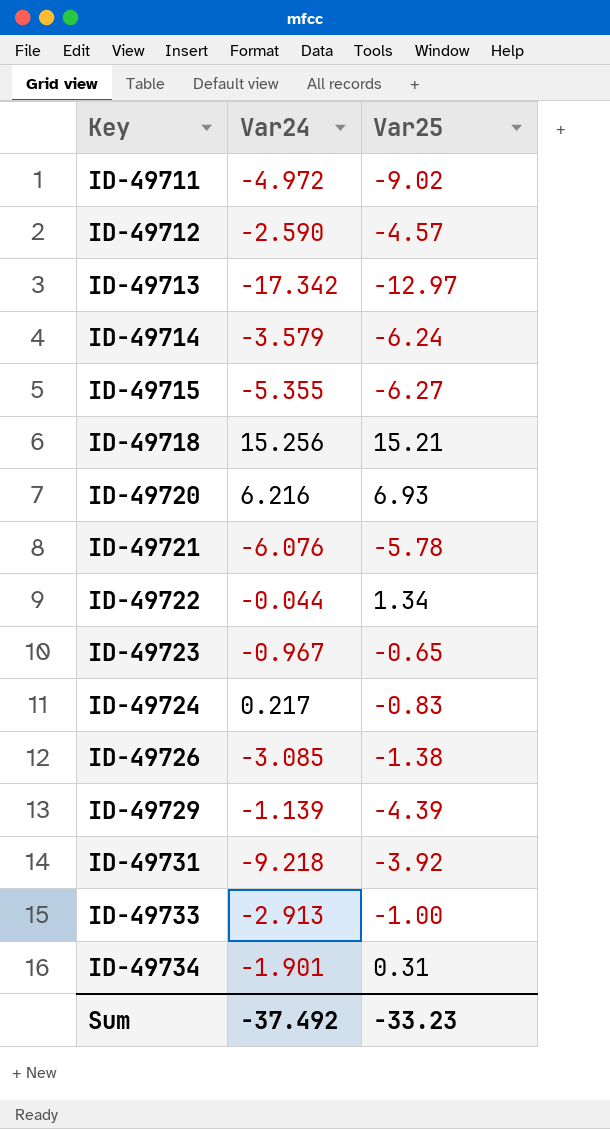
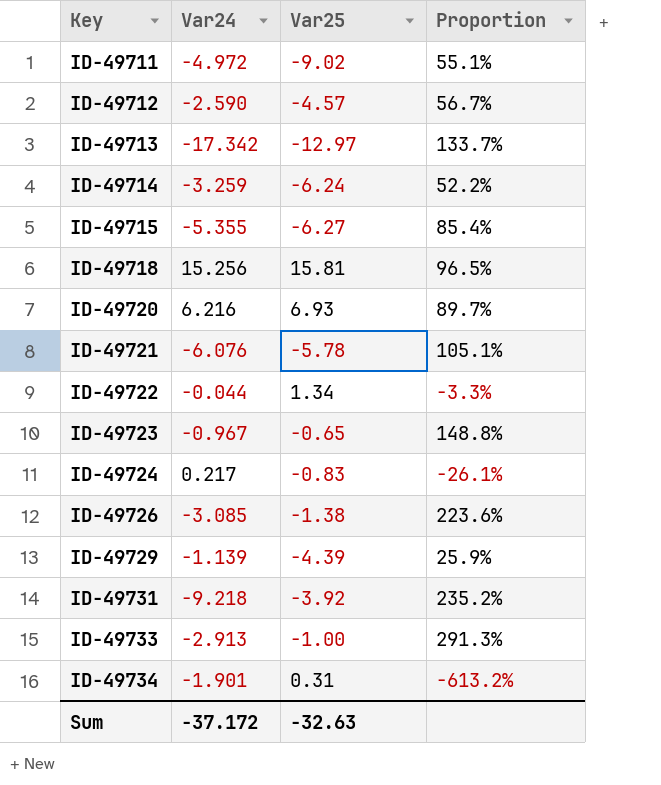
column Proportion | formula: none -> [Var24] / [Var25]
ID-49714 | Var24: -3.579 -> -3.259
ID-49718 | Var25: 15.21 -> 15.81
Sum | Var24: -37.492 -> -37.172
Sum | Var25: -33.23 -> -32.63

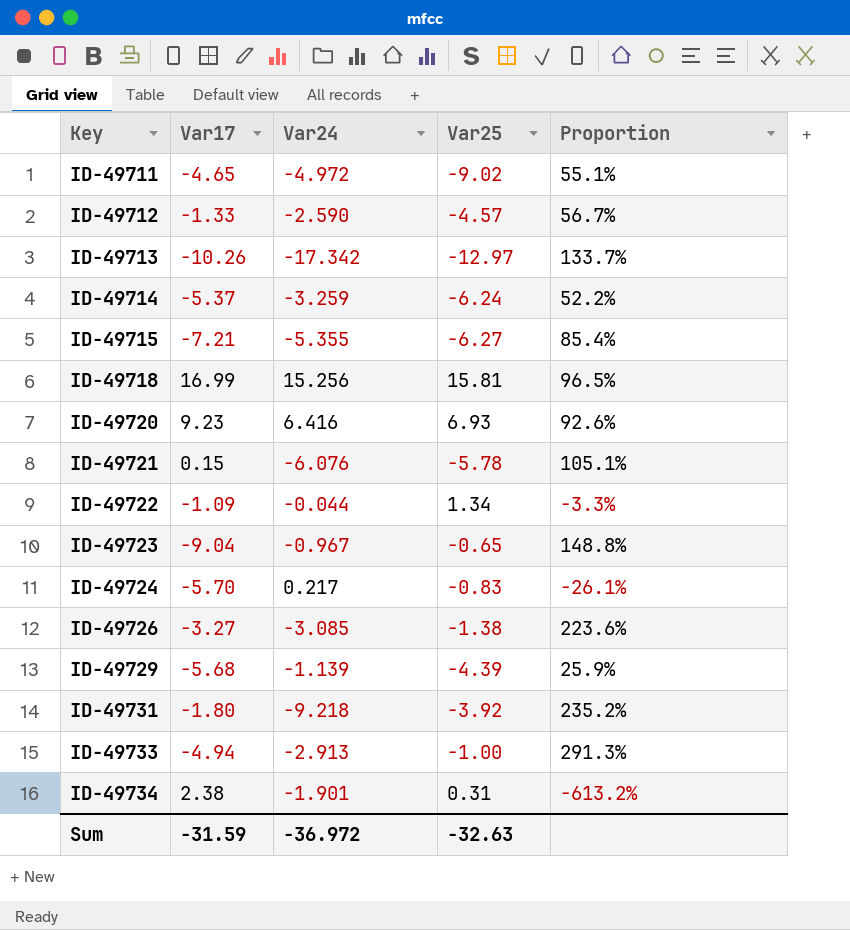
column Var17 | position: none -> 2
ID-49720 | Var24: 6.216 -> 6.416
ID-49720 | Proportion: 89.7% -> 92.6%
Sum | Var24: -37.172 -> -36.972

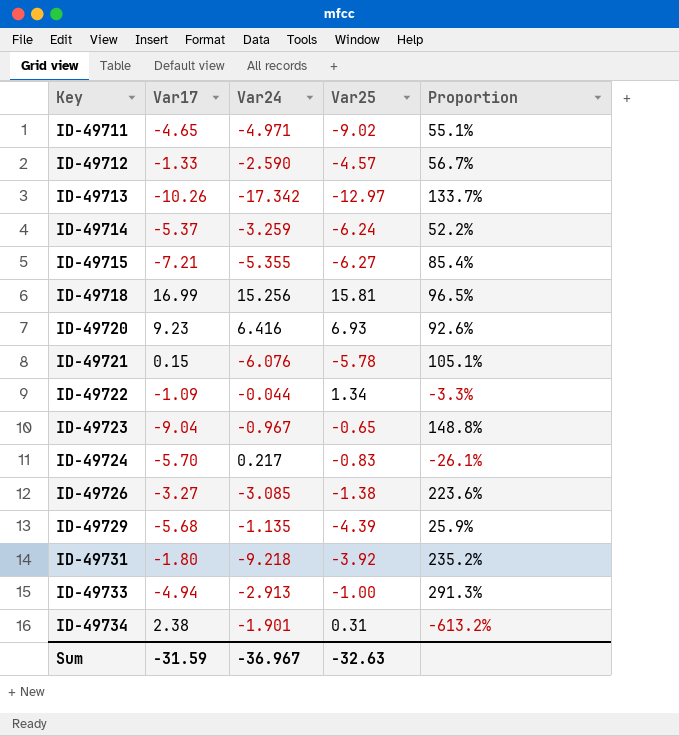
ID-49711 | Var24: -4.972 -> -4.971
ID-49729 | Var24: -1.139 -> -1.135
Sum | Var24: -36.972 -> -36.967

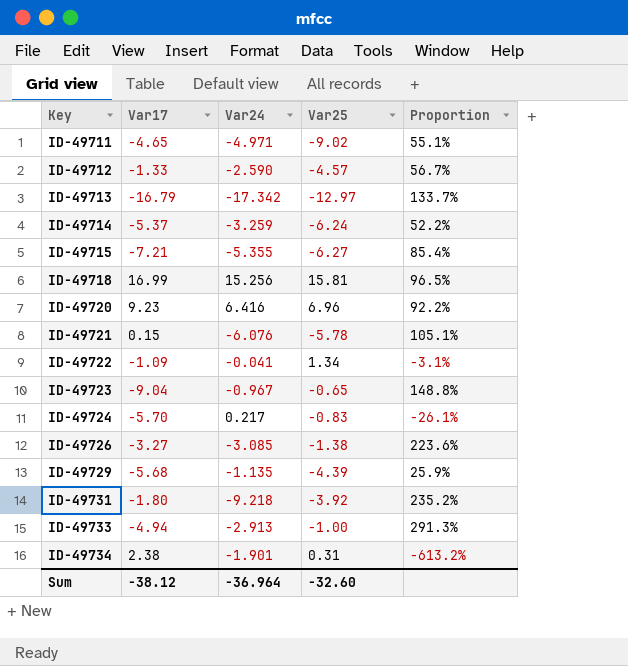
ID-49713 | Var17: -10.26 -> -16.79
ID-49720 | Var25: 6.93 -> 6.96
ID-49720 | Proportion: 92.6% -> 92.2%
ID-49722 | Var24: -0.044 -> -0.041
ID-49722 | Proportion: -3.3% -> -3.1%
Sum | Var17: -31.59 -> -38.12
Sum | Var24: -36.967 -> -36.964
Sum | Var25: -32.63 -> -32.60

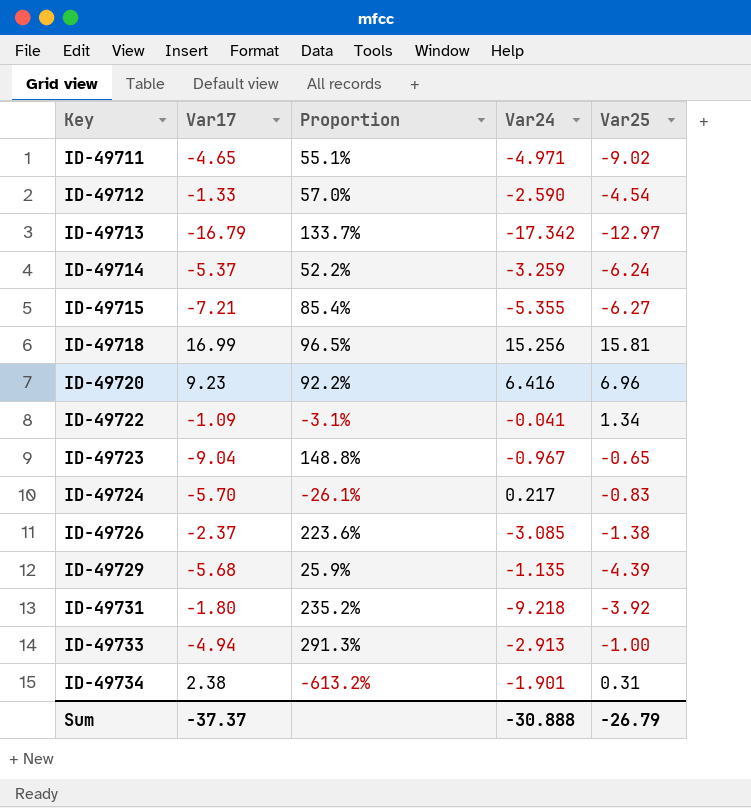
column Proportion | position: 5 -> 3
row ID-49721: 0.15 | -6.076 | -5.78 | 105.1% -> none
ID-49712 | Proportion: 56.7% -> 57.0%
ID-49712 | Var25: -4.57 -> -4.54
ID-49726 | Var17: -3.27 -> -2.37
Sum | Var17: -38.12 -> -37.37
Sum | Var24: -36.964 -> -30.888
Sum | Var25: -32.60 -> -26.79

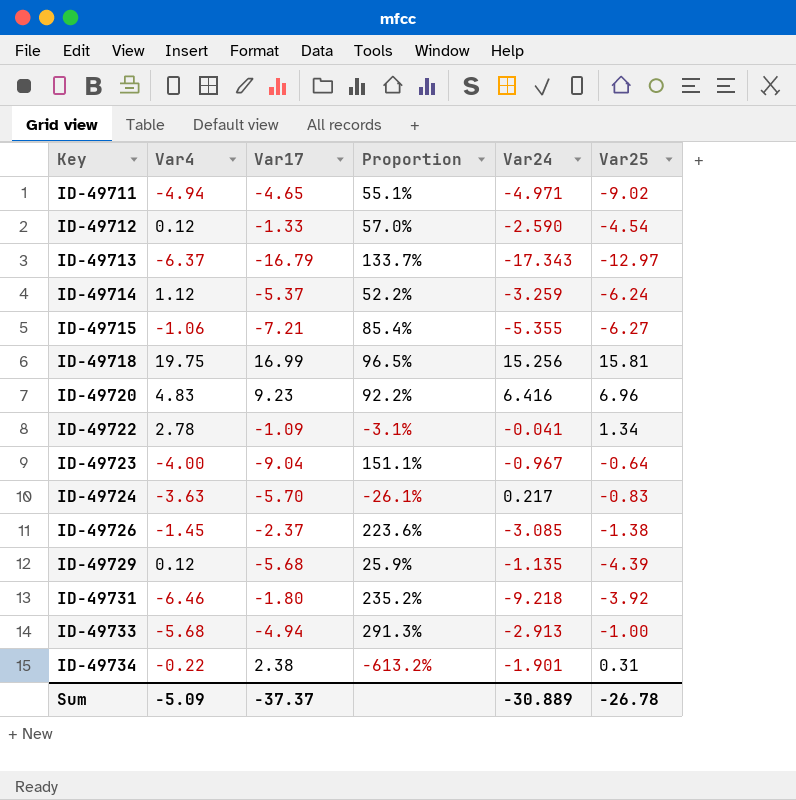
column Var4 | position: none -> 2
ID-49713 | Var24: -17.342 -> -17.343
ID-49723 | Proportion: 148.8% -> 151.1%
ID-49723 | Var25: -0.65 -> -0.64
Sum | Var24: -30.888 -> -30.889
Sum | Var25: -26.79 -> -26.78

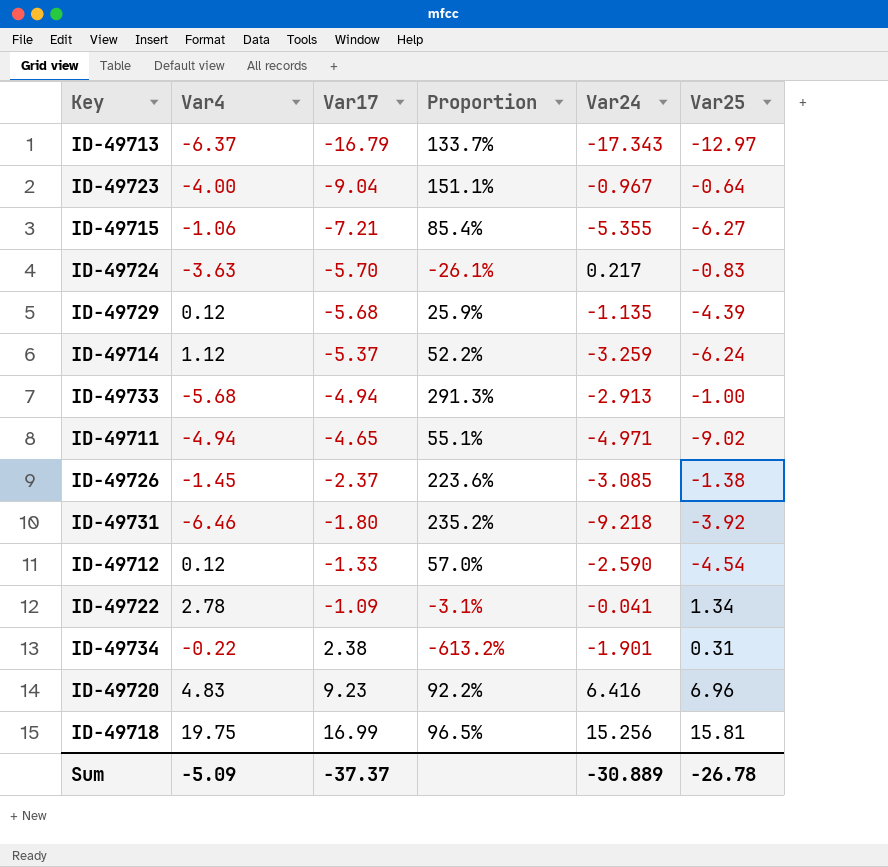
row order: Key ascending -> Var17 ascending

